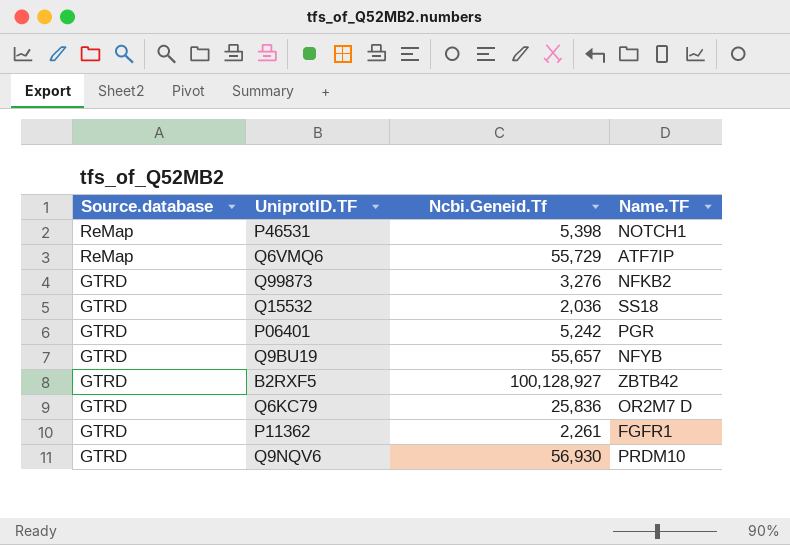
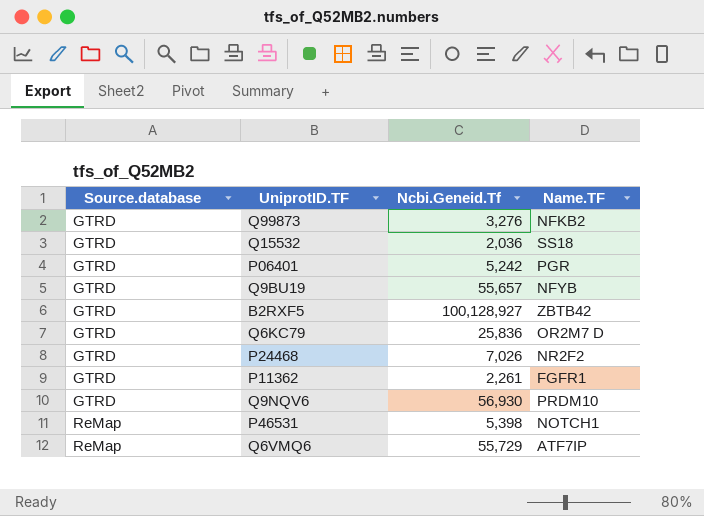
row order: Source.database descending -> Source.database ascending
row P24468: none -> GTRD | 7,026 | NR2F2

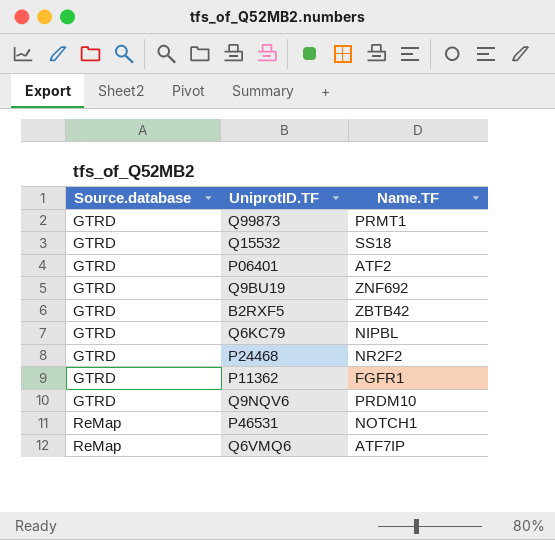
column Ncbi.Geneid.Tf | position: 3 -> none
Q99873 | Name.TF: NFKB2 -> PRMT1
P06401 | Name.TF: PGR -> ATF2
Q9BU19 | Name.TF: NFYB -> ZNF692
Q6KC79 | Name.TF: OR2M7 D -> NIPBL

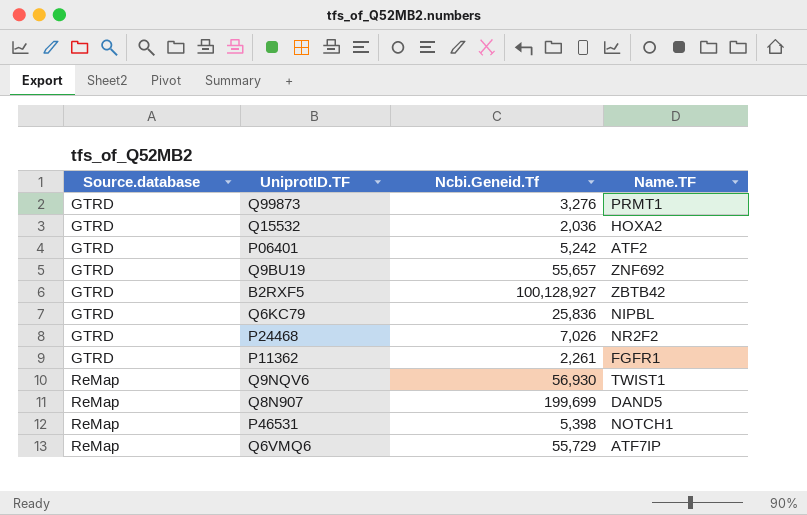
column Ncbi.Geneid.Tf | position: none -> 3
Q15532 | Name.TF: SS18 -> HOXA2
Q9NQV6 | Source.database: GTRD -> ReMap
Q9NQV6 | Name.TF: PRDM10 -> TWIST1
row Q8N907: none -> ReMap | 199,699 | DAND5

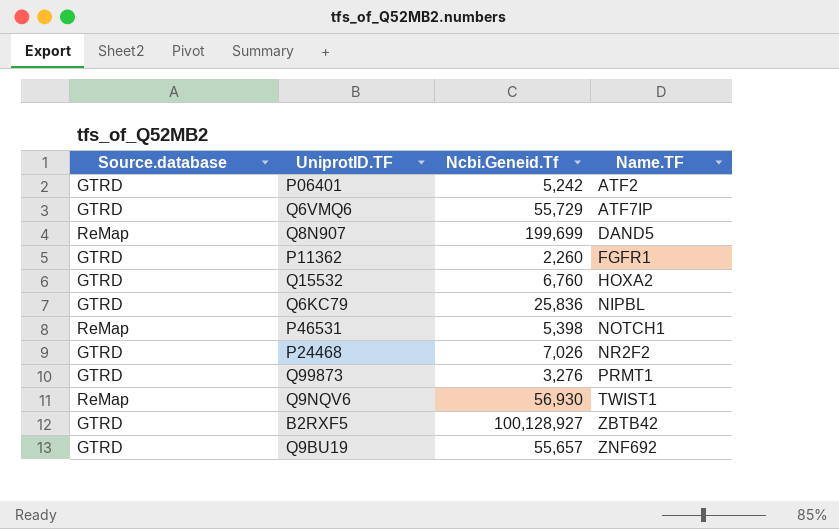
row order: Source.database ascending -> Name.TF ascending
Q6VMQ6 | Source.database: ReMap -> GTRD
P11362 | Ncbi.Geneid.Tf: 2,261 -> 2,260
Q15532 | Ncbi.Geneid.Tf: 2,036 -> 6,760

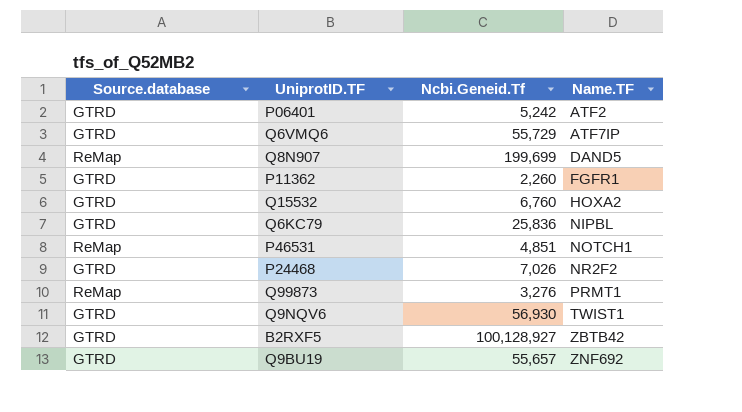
P46531 | Ncbi.Geneid.Tf: 5,398 -> 4,851
Q99873 | Source.database: GTRD -> ReMap
Q9NQV6 | Source.database: ReMap -> GTRD

